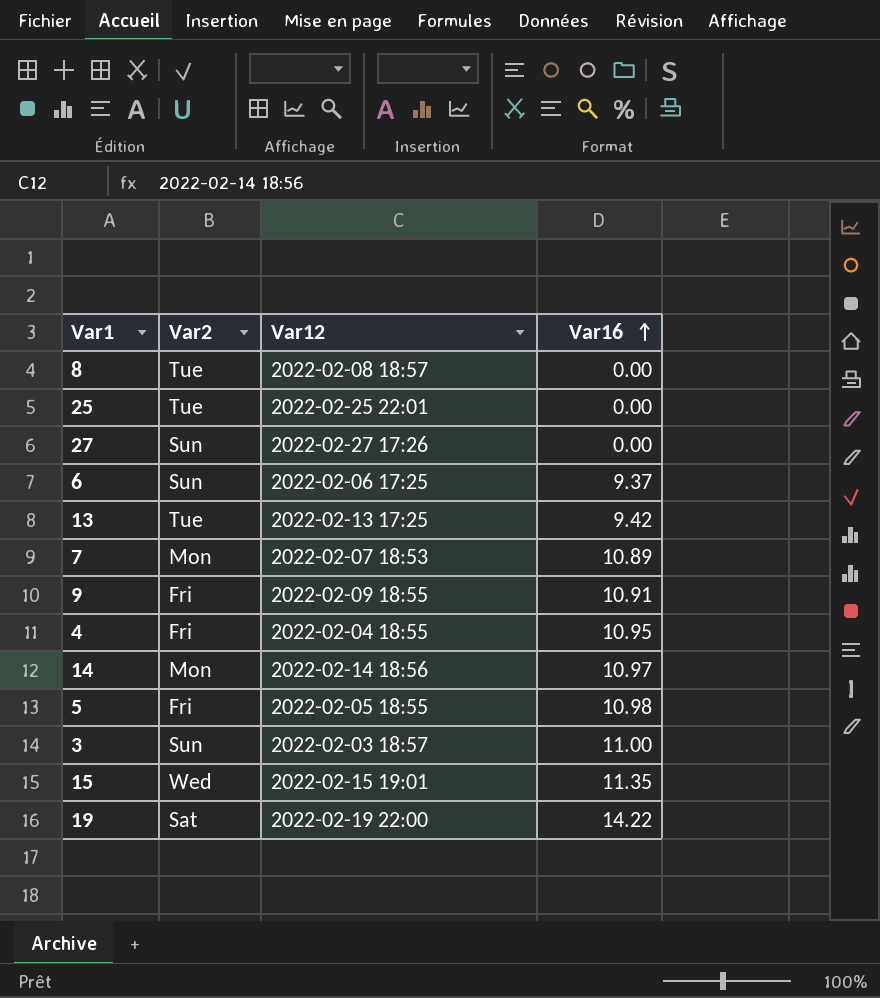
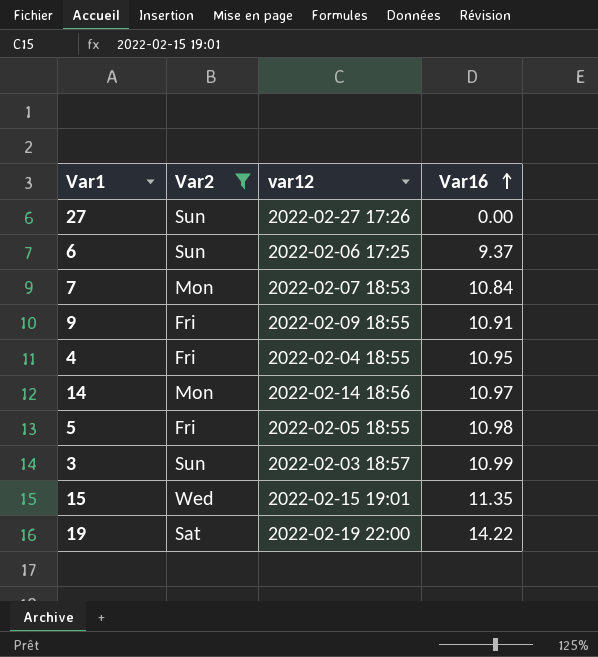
filter: none -> Var2 != Tue
column name: Var12 -> var12
7 | Var16: 10.89 -> 10.84
3 | Var16: 11.00 -> 10.99

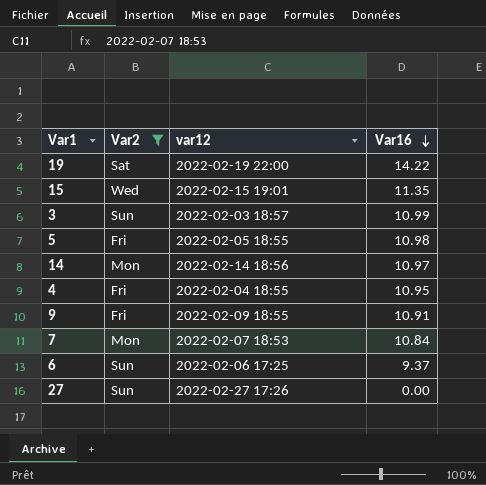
row order: Var16 ascending -> Var16 descending

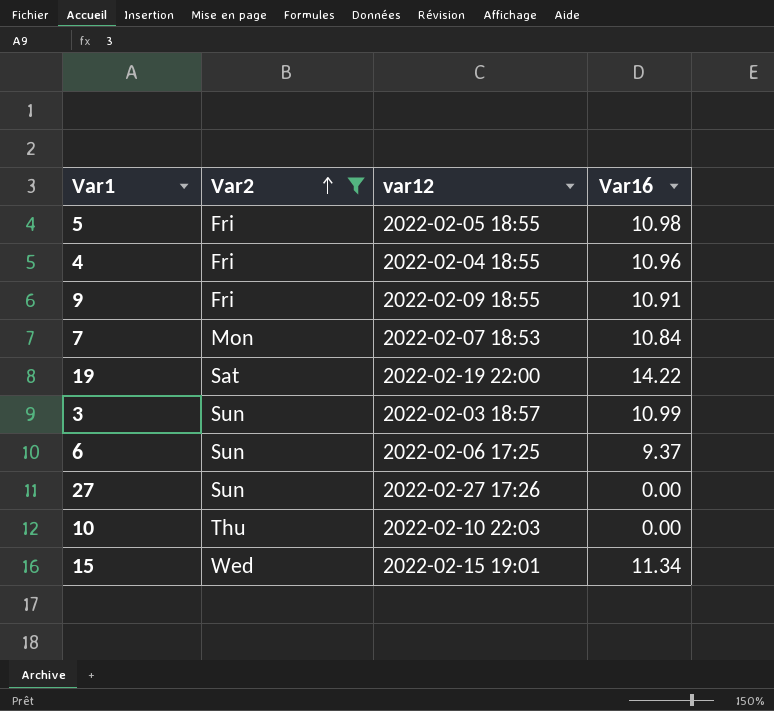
row order: Var16 descending -> Var2 ascending
row 14: Mon | 2022-02-14 18:56 | 10.97 -> none
4 | Var16: 10.95 -> 10.96
row 10: none -> Thu | 2022-02-10 22:03 | 0.00
15 | Var16: 11.35 -> 11.34

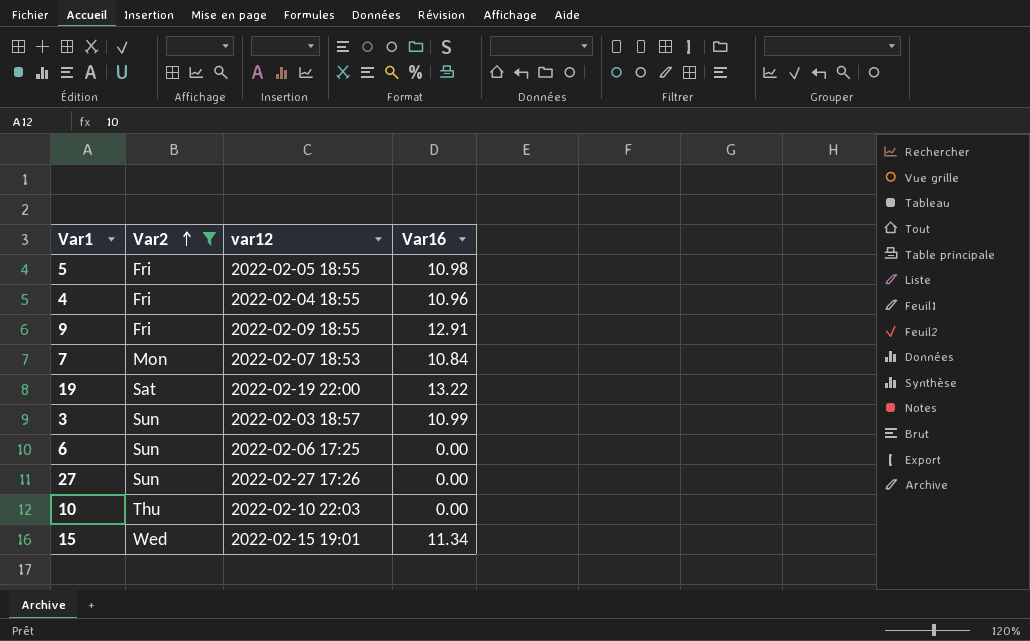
9 | Var16: 10.91 -> 12.91
19 | Var16: 14.22 -> 13.22
6 | Var16: 9.37 -> 0.00

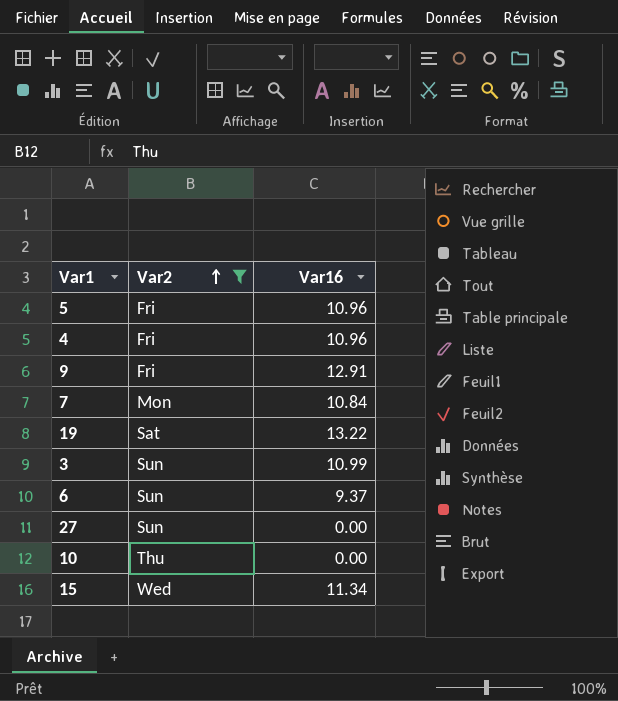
column var12 | position: 3 -> none
5 | Var16: 10.98 -> 10.96
6 | Var16: 0.00 -> 9.37

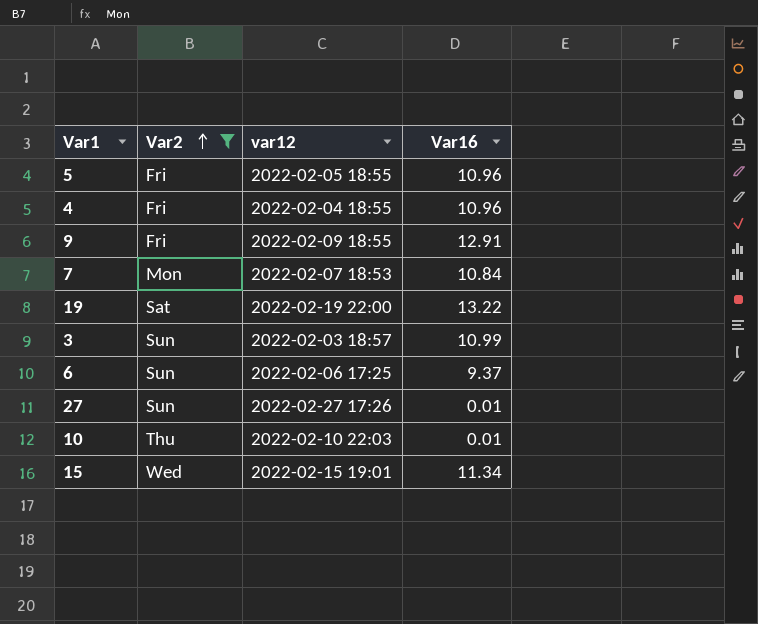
column var12 | position: none -> 3
27 | Var16: 0.00 -> 0.01
10 | Var16: 0.00 -> 0.01

